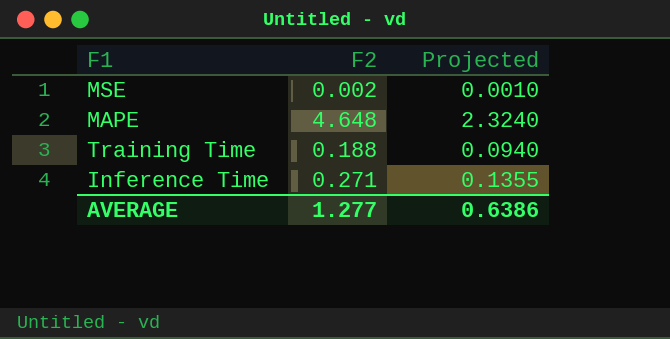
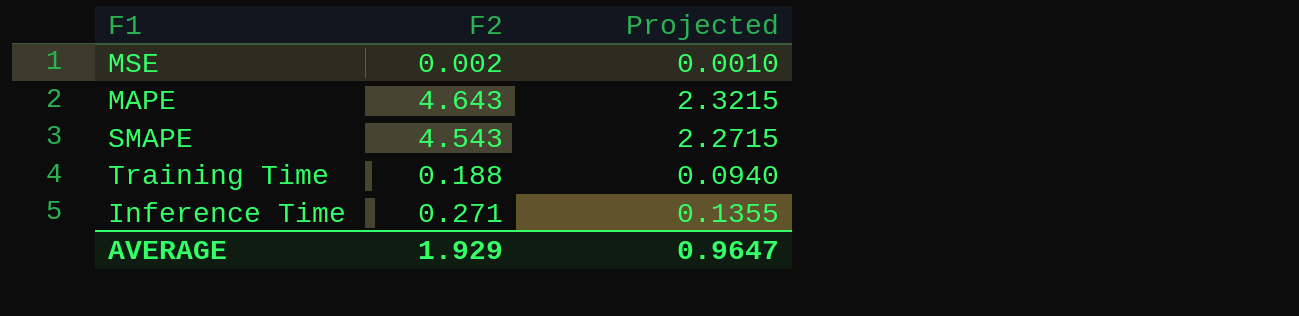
MAPE | F2: 4.648 -> 4.643
MAPE | Projected: 2.3240 -> 2.3215
row SMAPE: none -> 4.543 | 2.2715
AVERAGE | F2: 1.277 -> 1.929
AVERAGE | Projected: 0.6386 -> 0.9647

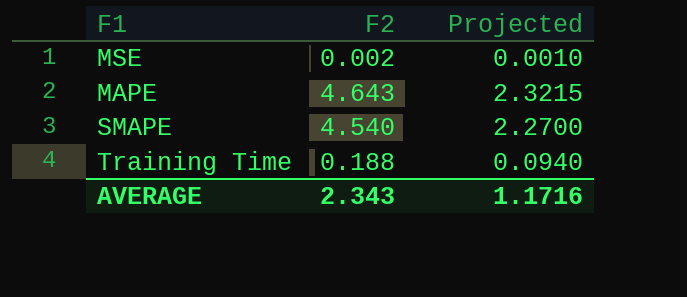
row Inference Time: 0.271 | 0.1355 -> none
SMAPE | F2: 4.543 -> 4.540
SMAPE | Projected: 2.2715 -> 2.2700
AVERAGE | F2: 1.929 -> 2.343
AVERAGE | Projected: 0.9647 -> 1.1716

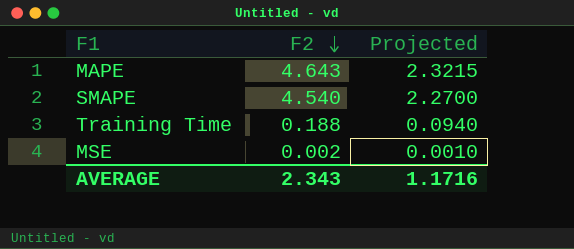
row order: none -> F2 descending

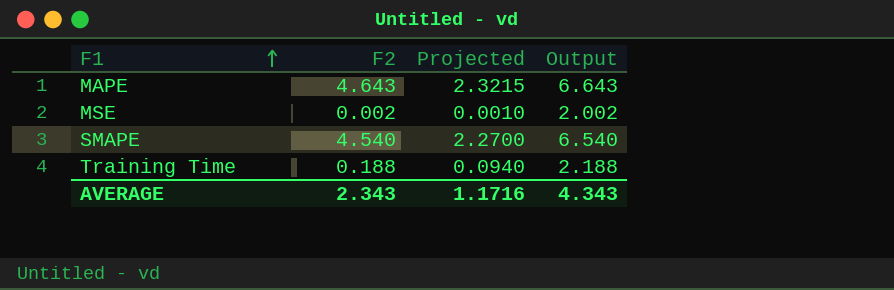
row order: F2 descending -> F1 ascending
column Output | formula: none -> [F2] + 2

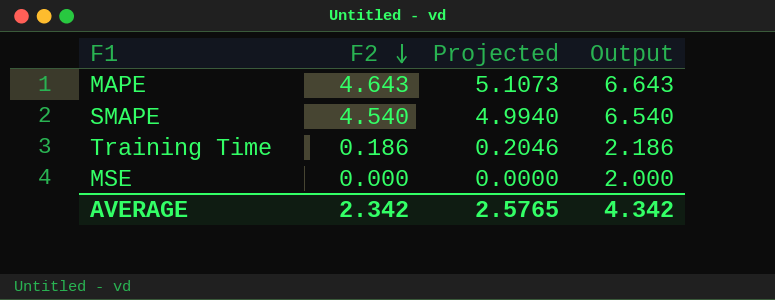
row order: F1 ascending -> F2 descending
column Projected | formula: [F2] * 0.5 -> [F2] * 1.1
Training Time | F2: 0.188 -> 0.186
Training Time | Output: 2.188 -> 2.186
MSE | F2: 0.002 -> 0.000
MSE | Output: 2.002 -> 2.000
AVERAGE | F2: 2.343 -> 2.342
AVERAGE | Projected: 1.1716 -> 2.5765
AVERAGE | Output: 4.343 -> 4.342

